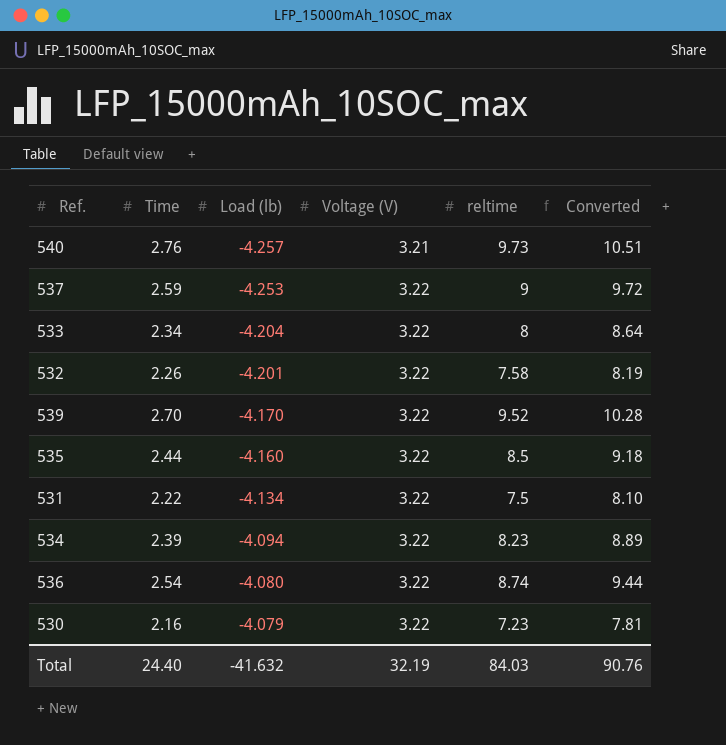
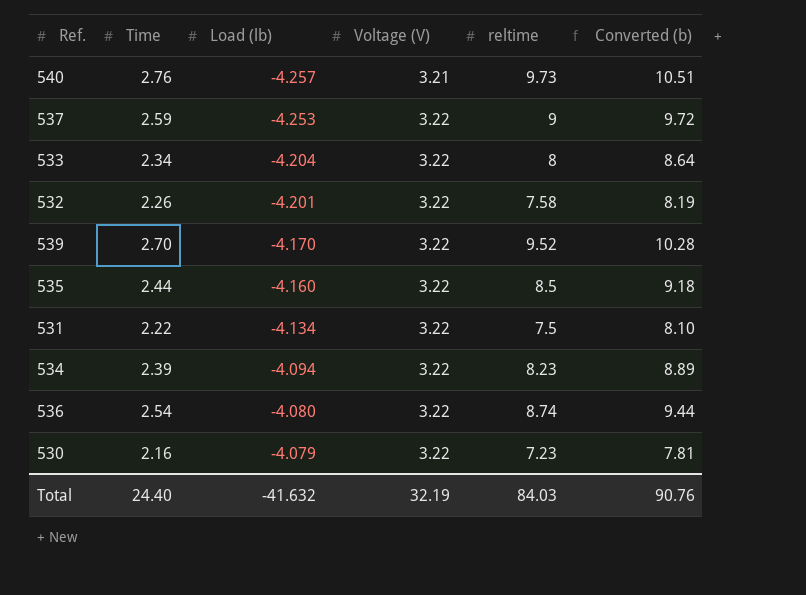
column name: Converted -> Converted (b)

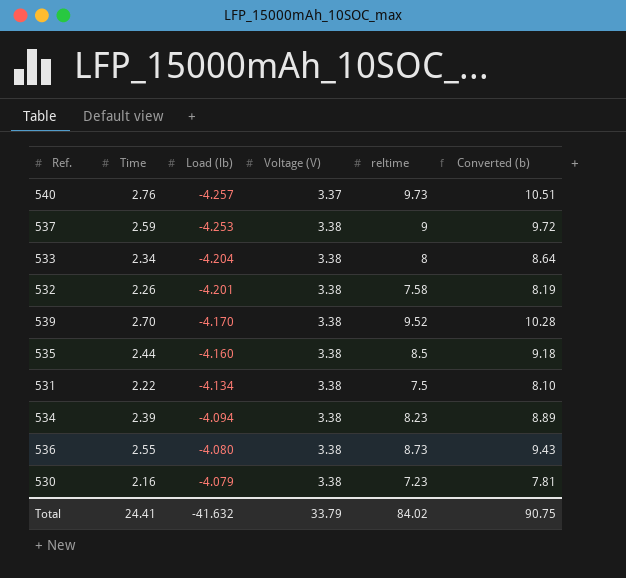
540 | Voltage (V): 3.21 -> 3.37
537 | Voltage (V): 3.22 -> 3.38
533 | Voltage (V): 3.22 -> 3.38
532 | Voltage (V): 3.22 -> 3.38
539 | Voltage (V): 3.22 -> 3.38
535 | Voltage (V): 3.22 -> 3.38
531 | Voltage (V): 3.22 -> 3.38
534 | Voltage (V): 3.22 -> 3.38
536 | Time: 2.54 -> 2.55
536 | Voltage (V): 3.22 -> 3.38
536 | reltime: 8.74 -> 8.73
536 | Converted (b): 9.44 -> 9.43
530 | Voltage (V): 3.22 -> 3.38
Total | Time: 24.40 -> 24.41
Total | Voltage (V): 32.19 -> 33.79
Total | reltime: 84.03 -> 84.02
Total | Converted (b): 90.76 -> 90.75

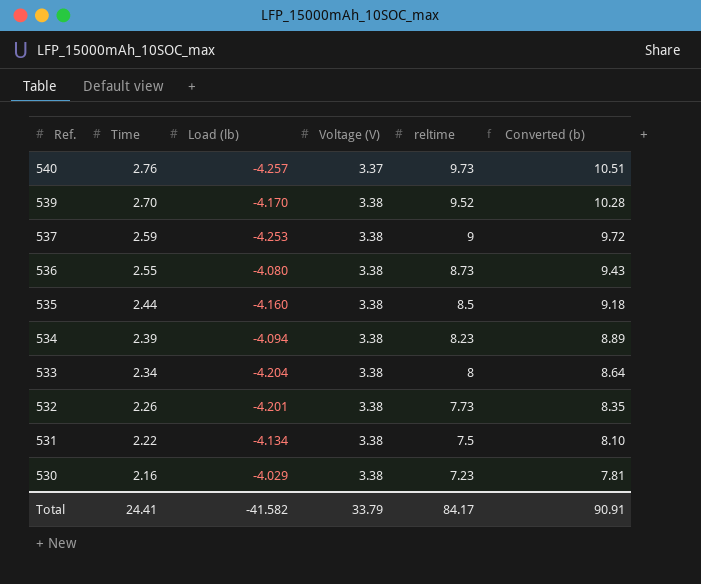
row order: Load (lb) ascending -> Ref. descending
532 | reltime: 7.58 -> 7.73
532 | Converted (b): 8.19 -> 8.35
530 | Load (lb): -4.079 -> -4.029
Total | Load (lb): -41.632 -> -41.582
Total | reltime: 84.02 -> 84.17
Total | Converted (b): 90.75 -> 90.91

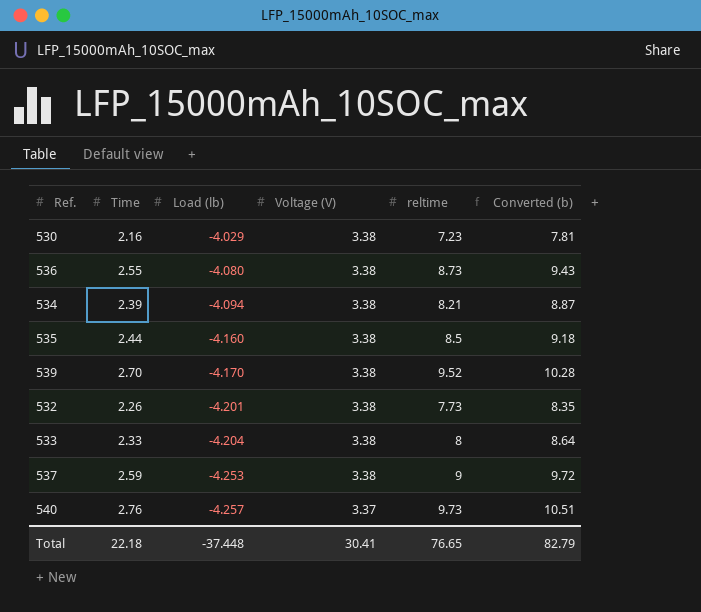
row order: Ref. descending -> Load (lb) descending
row 531: 2.22 | -4.134 | 3.38 | 7.5 | 8.10 -> none
534 | reltime: 8.23 -> 8.21
534 | Converted (b): 8.89 -> 8.87
533 | Time: 2.34 -> 2.33
Total | Time: 24.41 -> 22.18
Total | Load (lb): -41.582 -> -37.448
Total | Voltage (V): 33.79 -> 30.41
Total | reltime: 84.17 -> 76.65
Total | Converted (b): 90.91 -> 82.79

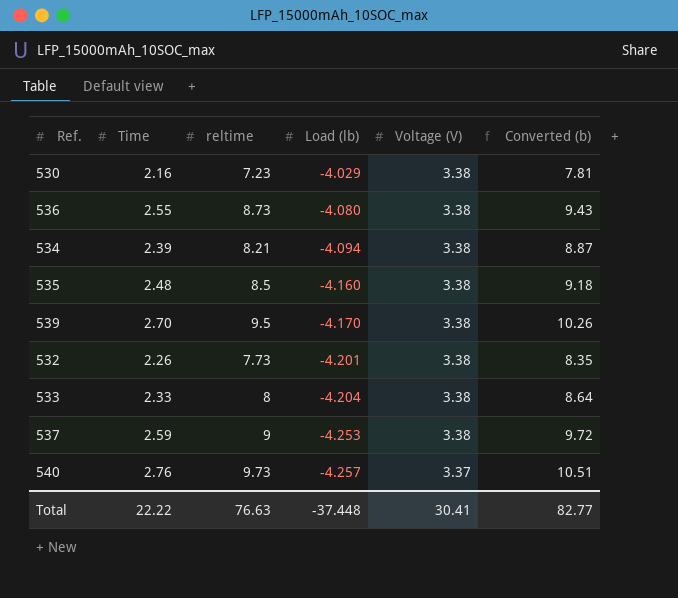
column reltime | position: 5 -> 3
535 | Time: 2.44 -> 2.48
539 | reltime: 9.52 -> 9.5
539 | Converted (b): 10.28 -> 10.26
Total | Time: 22.18 -> 22.22
Total | reltime: 76.65 -> 76.63
Total | Converted (b): 82.79 -> 82.77

